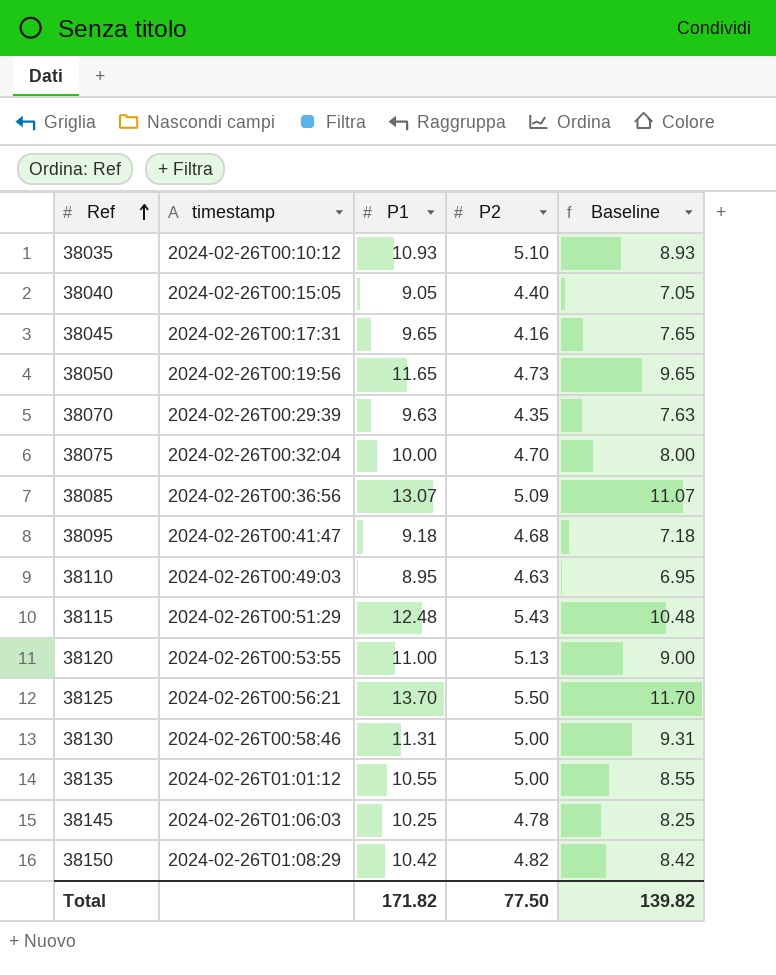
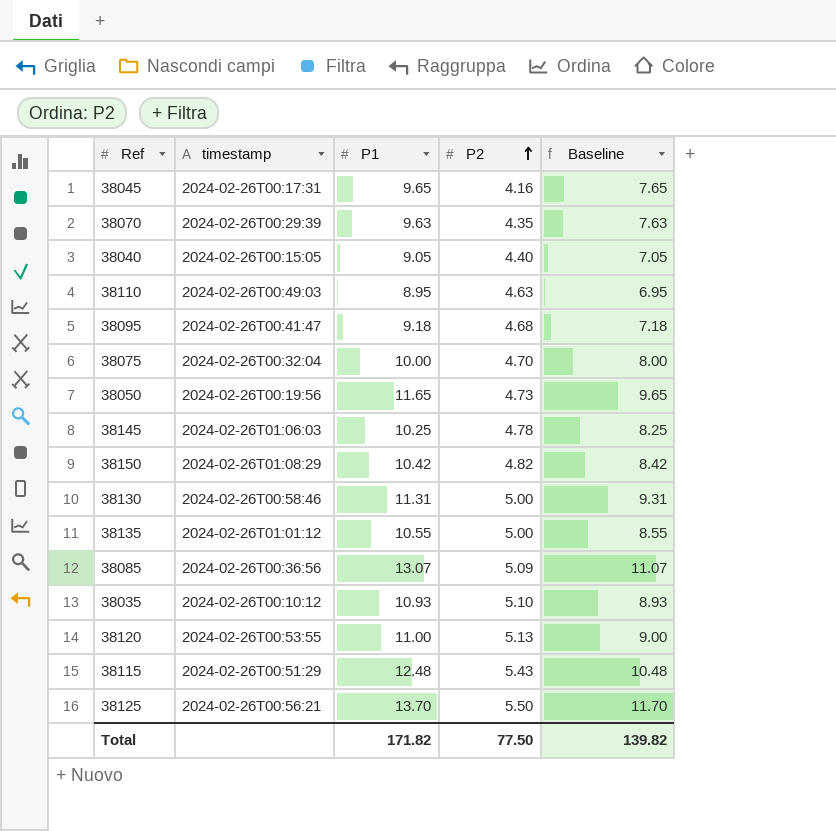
row order: Ref ascending -> P2 ascending

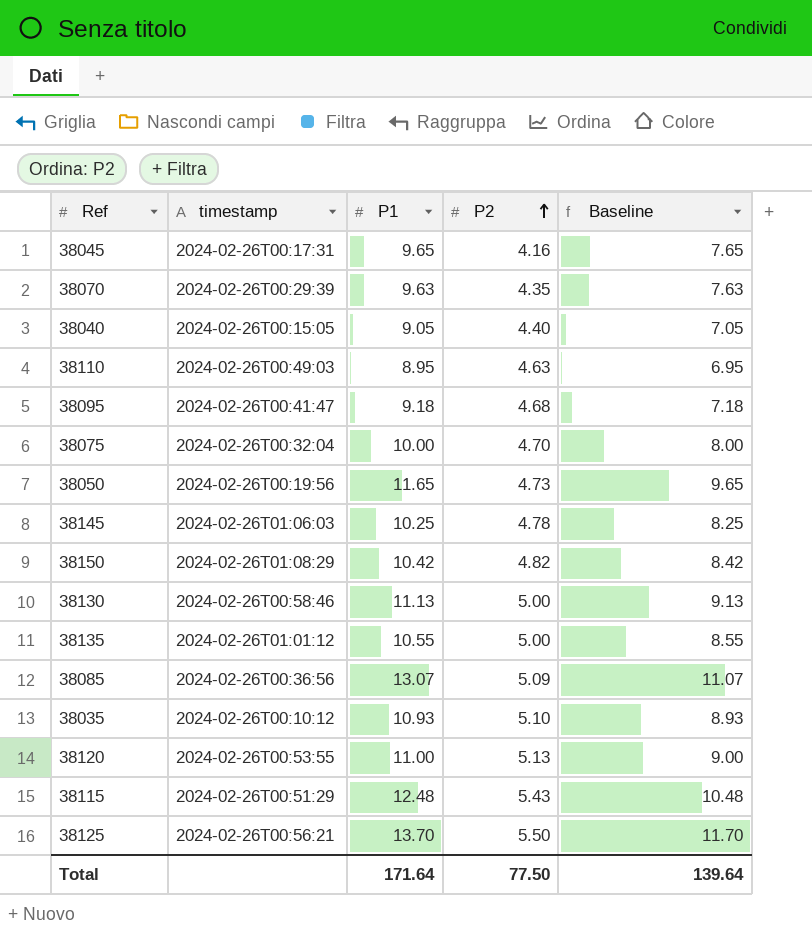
38130 | P1: 11.31 -> 11.13
38130 | Baseline: 9.31 -> 9.13
Total | P1: 171.82 -> 171.64
Total | Baseline: 139.82 -> 139.64

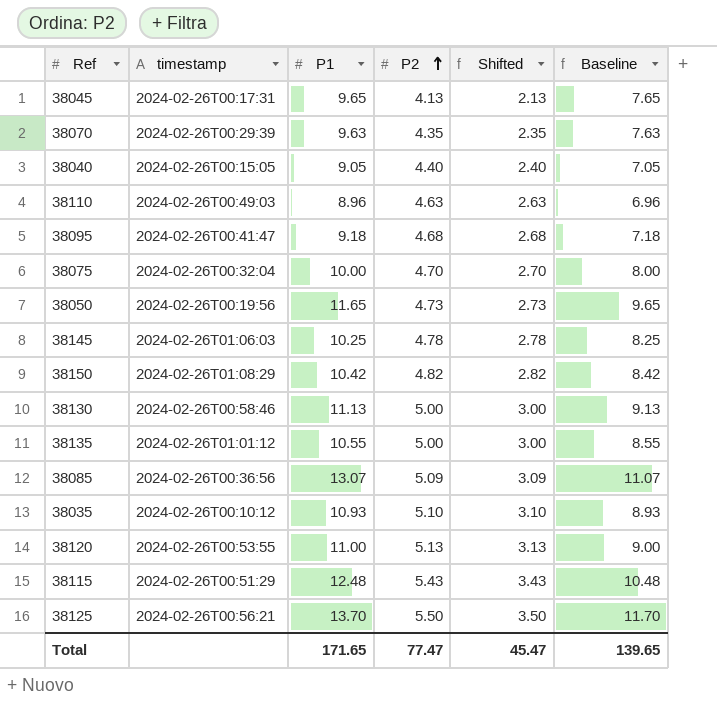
column Shifted | formula: none -> [P2] - 2
38045 | P2: 4.16 -> 4.13
38110 | P1: 8.95 -> 8.96
38110 | Baseline: 6.95 -> 6.96
Total | P1: 171.64 -> 171.65
Total | P2: 77.50 -> 77.47
Total | Baseline: 139.64 -> 139.65

